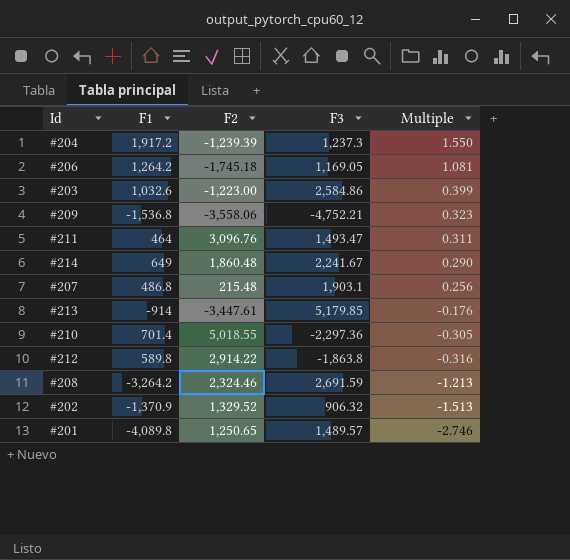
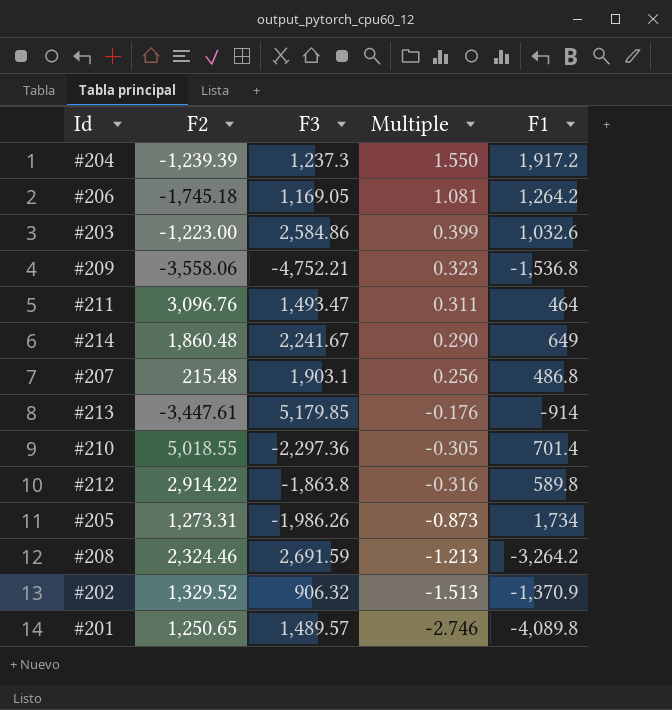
column F1 | position: 2 -> 5
row #205: none -> 1,273.31 | -1,986.26 | -0.873 | 1,734

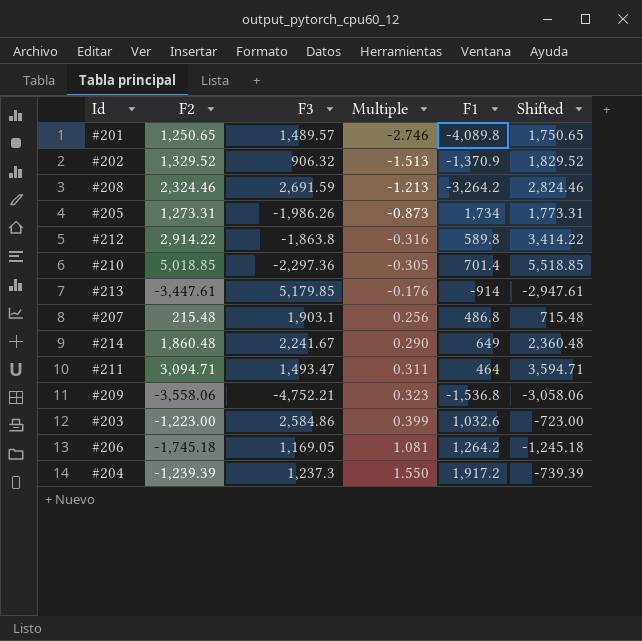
row order: Multiple descending -> Multiple ascending
column Shifted | formula: none -> [F2] + 500
#210 | F2: 5,018.55 -> 5,018.85
#211 | F2: 3,096.76 -> 3,094.71

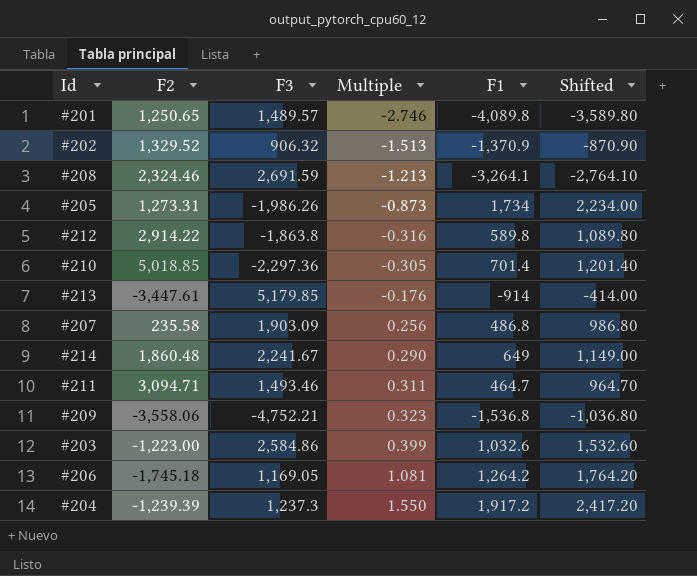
column Shifted | formula: [F2] + 500 -> [F1] + 500
#208 | F1: -3,264.2 -> -3,264.1
#207 | F2: 215.48 -> 235.58
#207 | F3: 1,903.1 -> 1,903.09
#211 | F3: 1,493.47 -> 1,493.46
#211 | F1: 464 -> 464.7

